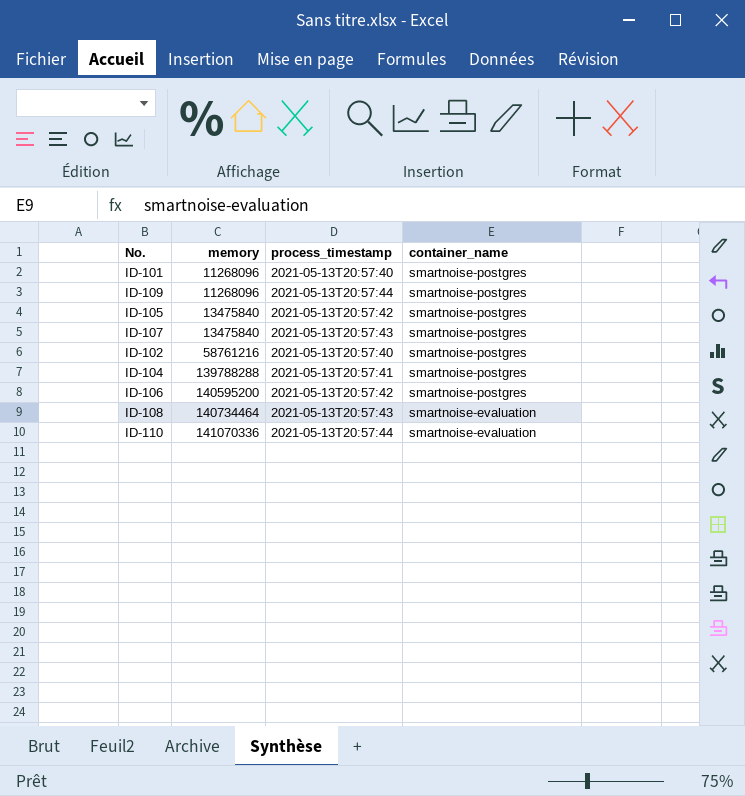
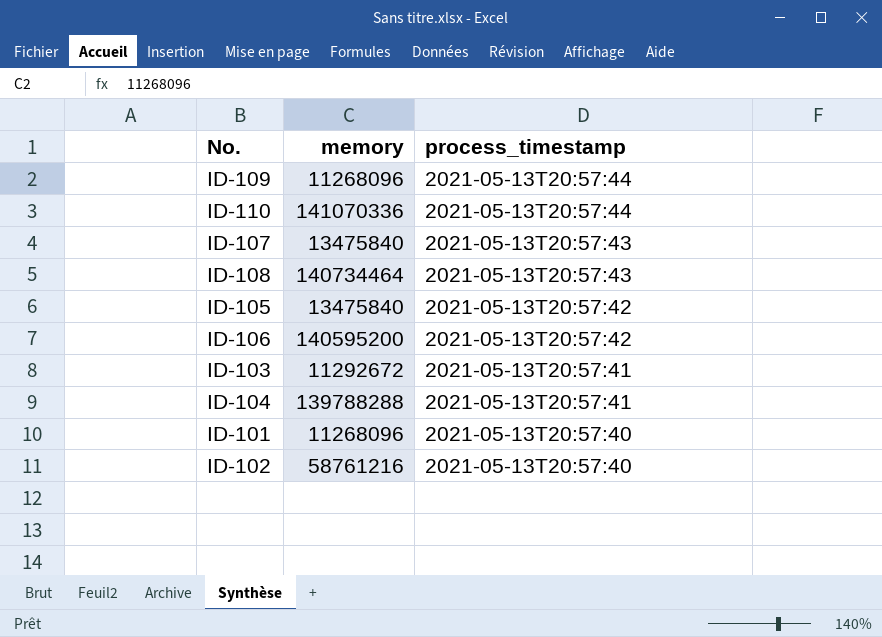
row order: memory ascending -> process_timestamp descending
column container_name | position: 4 -> none
row ID-103: none -> 11292672 | 2021-05-13T20:57:41

